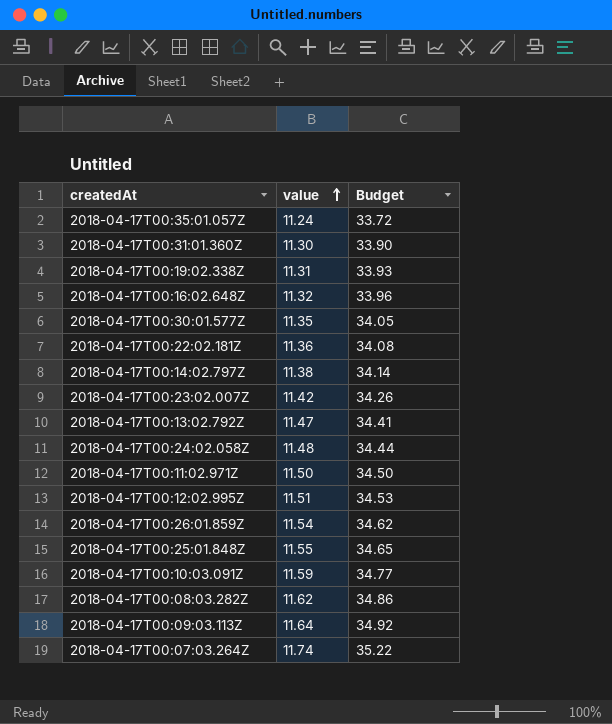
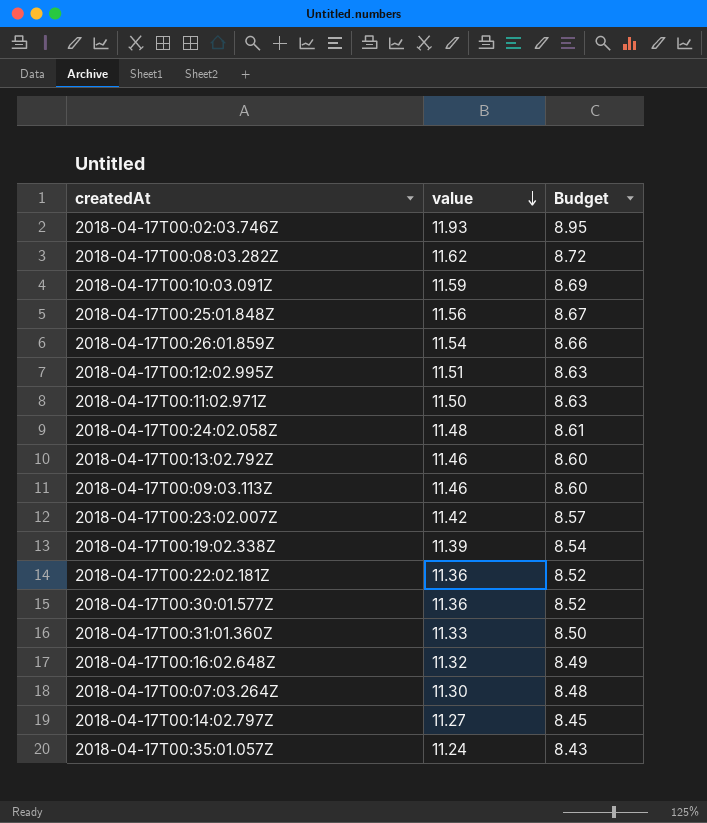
row order: value ascending -> value descending
column Budget | formula: [value] * 3 -> [value] * 0.75
row 2018-04-17T00:02:03.746Z: none -> 11.93 | 8.95
2018-04-17T00:25:01.848Z | value: 11.55 -> 11.56
2018-04-17T00:13:02.792Z | value: 11.47 -> 11.46
2018-04-17T00:09:03.113Z | value: 11.64 -> 11.46
2018-04-17T00:19:02.338Z | value: 11.31 -> 11.39
2018-04-17T00:30:01.577Z | value: 11.35 -> 11.36
2018-04-17T00:31:01.360Z | value: 11.30 -> 11.33
2018-04-17T00:07:03.264Z | value: 11.74 -> 11.30
2018-04-17T00:14:02.797Z | value: 11.38 -> 11.27

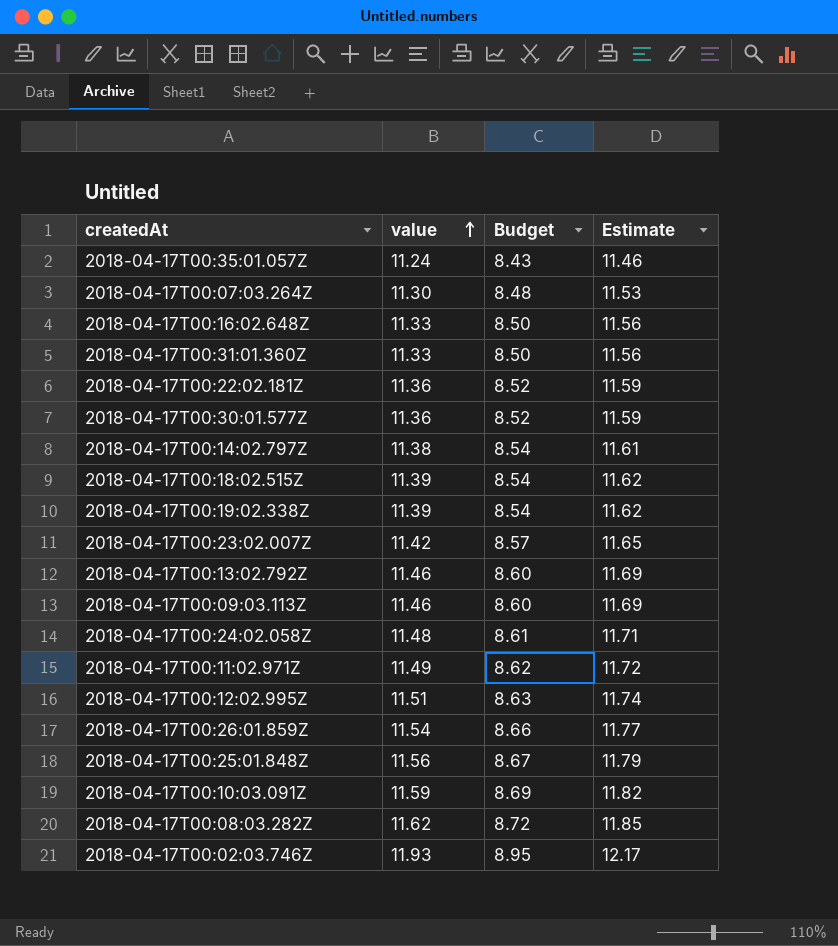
row order: value descending -> value ascending
column Estimate | formula: none -> [value] * 1.02
2018-04-17T00:16:02.648Z | value: 11.32 -> 11.33
2018-04-17T00:16:02.648Z | Budget: 8.49 -> 8.50
2018-04-17T00:14:02.797Z | value: 11.27 -> 11.38
2018-04-17T00:14:02.797Z | Budget: 8.45 -> 8.54
row 2018-04-17T00:18:02.515Z: none -> 11.39 | 8.54 | 11.62
2018-04-17T00:11:02.971Z | value: 11.50 -> 11.49
2018-04-17T00:11:02.971Z | Budget: 8.63 -> 8.62

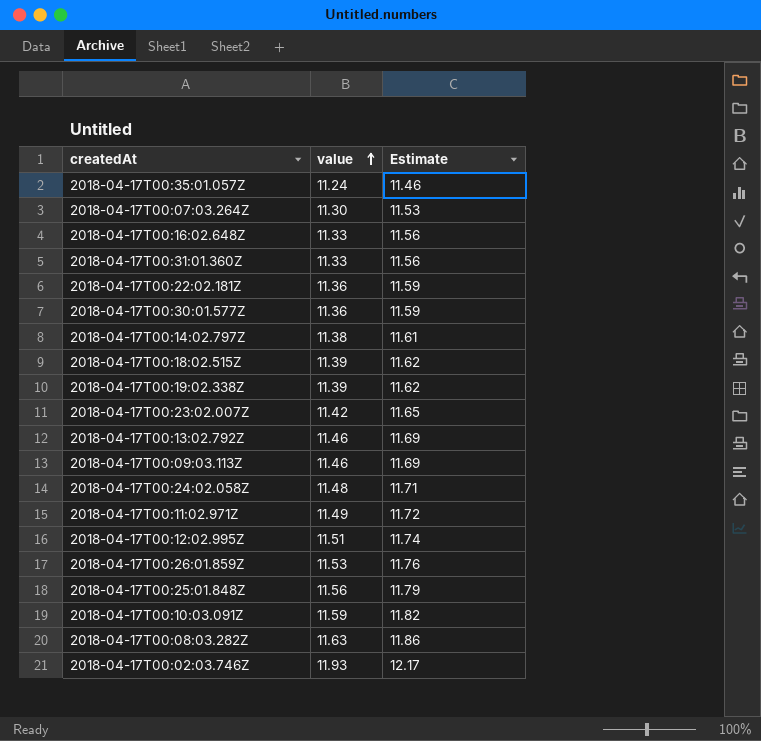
column Budget | formula: [value] * 0.75 -> none
2018-04-17T00:26:01.859Z | value: 11.54 -> 11.53
2018-04-17T00:26:01.859Z | Estimate: 11.77 -> 11.76
2018-04-17T00:08:03.282Z | value: 11.62 -> 11.63
2018-04-17T00:08:03.282Z | Estimate: 11.85 -> 11.86

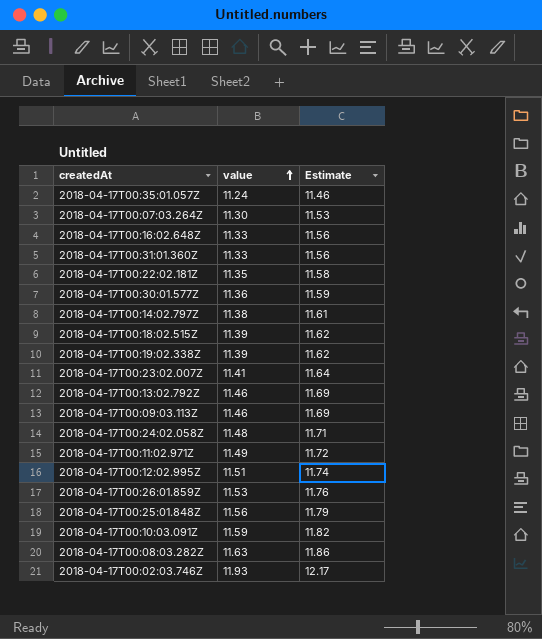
2018-04-17T00:22:02.181Z | value: 11.36 -> 11.35
2018-04-17T00:22:02.181Z | Estimate: 11.59 -> 11.58
2018-04-17T00:23:02.007Z | value: 11.42 -> 11.41
2018-04-17T00:23:02.007Z | Estimate: 11.65 -> 11.64

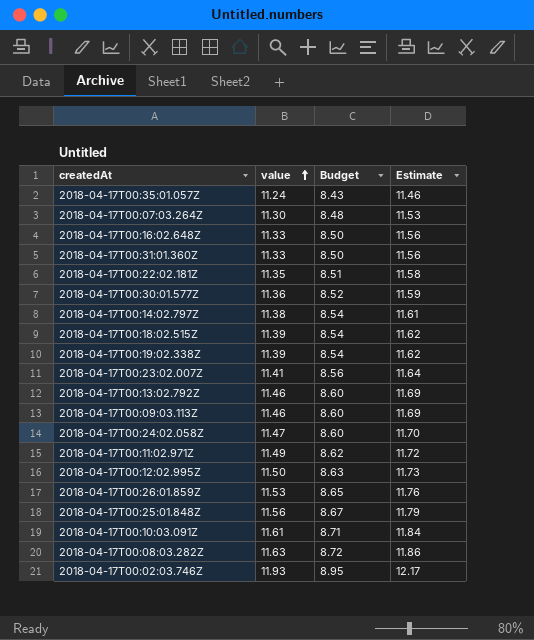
column Budget | formula: none -> [value] * 0.75
2018-04-17T00:24:02.058Z | value: 11.48 -> 11.47
2018-04-17T00:24:02.058Z | Estimate: 11.71 -> 11.70
2018-04-17T00:12:02.995Z | value: 11.51 -> 11.50
2018-04-17T00:12:02.995Z | Estimate: 11.74 -> 11.73
2018-04-17T00:10:03.091Z | value: 11.59 -> 11.61
2018-04-17T00:10:03.091Z | Estimate: 11.82 -> 11.84

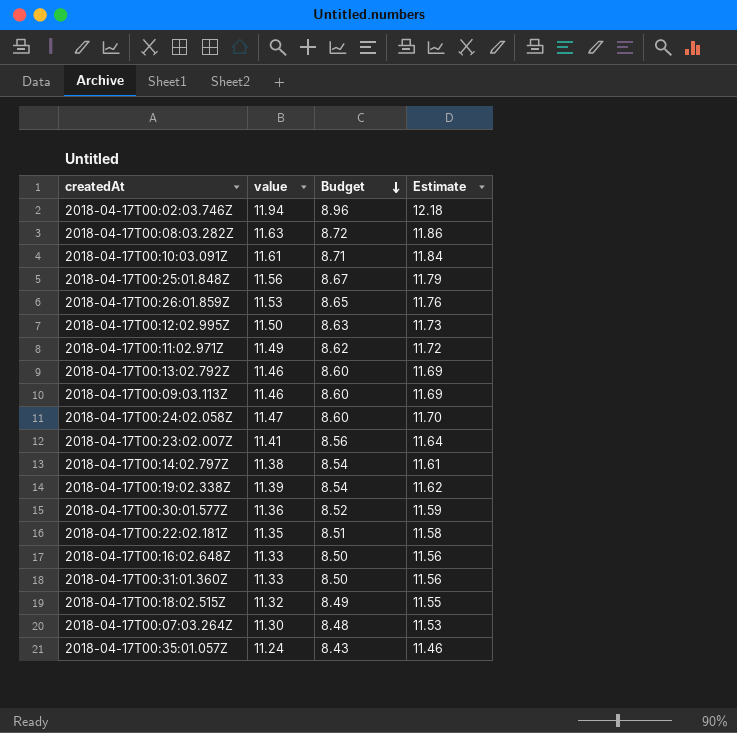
row order: value ascending -> Budget descending
2018-04-17T00:02:03.746Z | value: 11.93 -> 11.94
2018-04-17T00:02:03.746Z | Budget: 8.95 -> 8.96
2018-04-17T00:02:03.746Z | Estimate: 12.17 -> 12.18
2018-04-17T00:18:02.515Z | value: 11.39 -> 11.32
2018-04-17T00:18:02.515Z | Budget: 8.54 -> 8.49
2018-04-17T00:18:02.515Z | Estimate: 11.62 -> 11.55

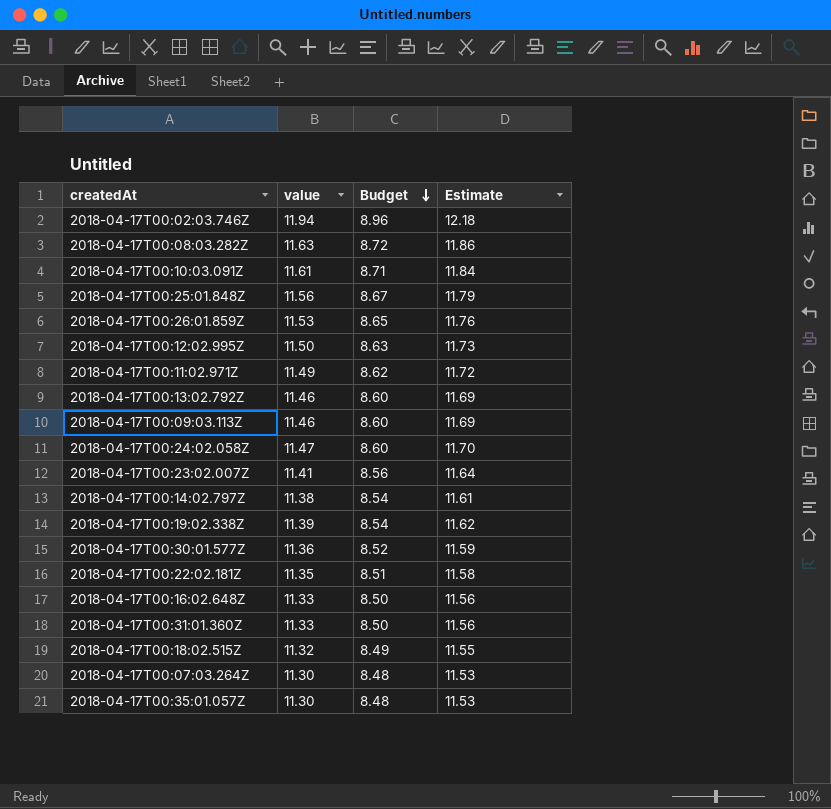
2018-04-17T00:35:01.057Z | value: 11.24 -> 11.30
2018-04-17T00:35:01.057Z | Budget: 8.43 -> 8.48
2018-04-17T00:35:01.057Z | Estimate: 11.46 -> 11.53

